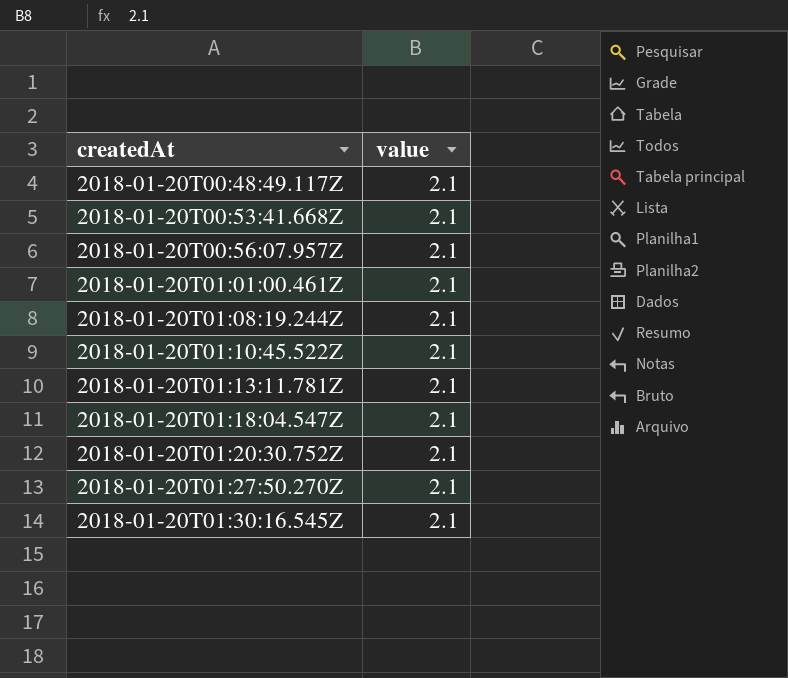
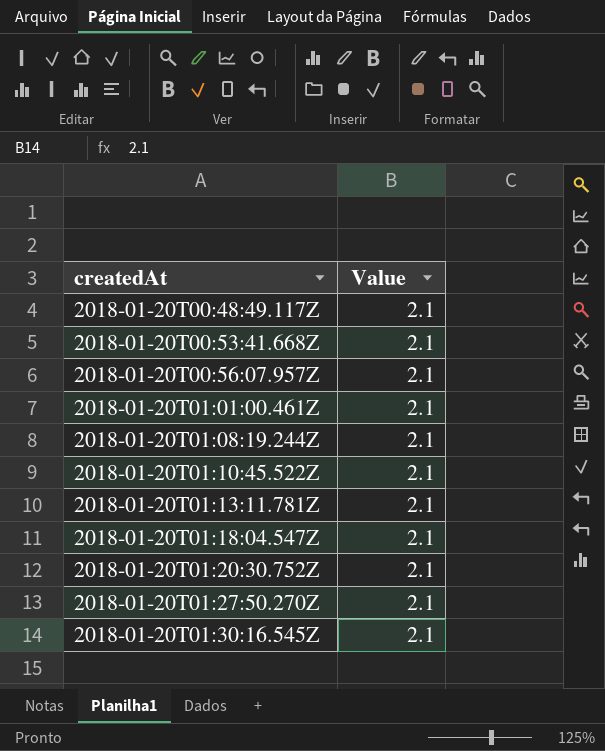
column name: value -> Value

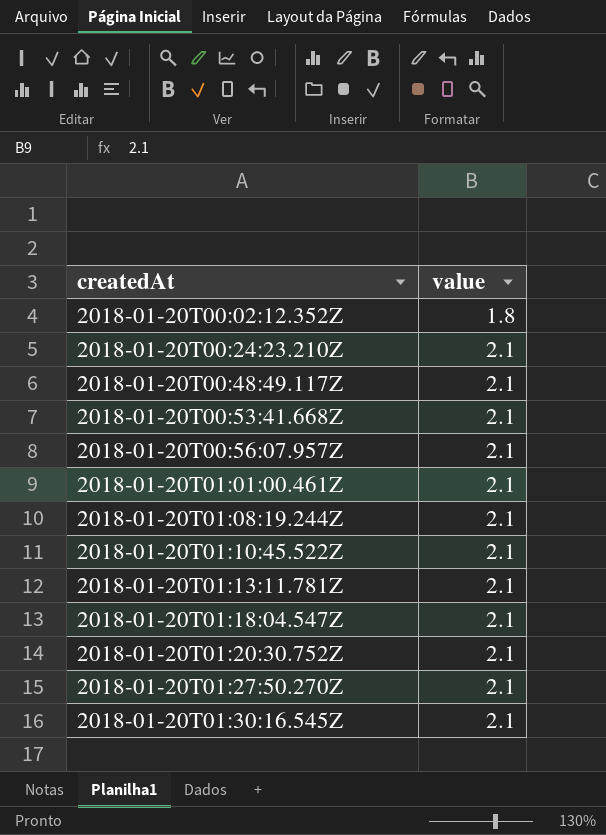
column name: Value -> value
row 2018-01-20T00:02:12.352Z: none -> 1.8
row 2018-01-20T00:24:23.210Z: none -> 2.1

